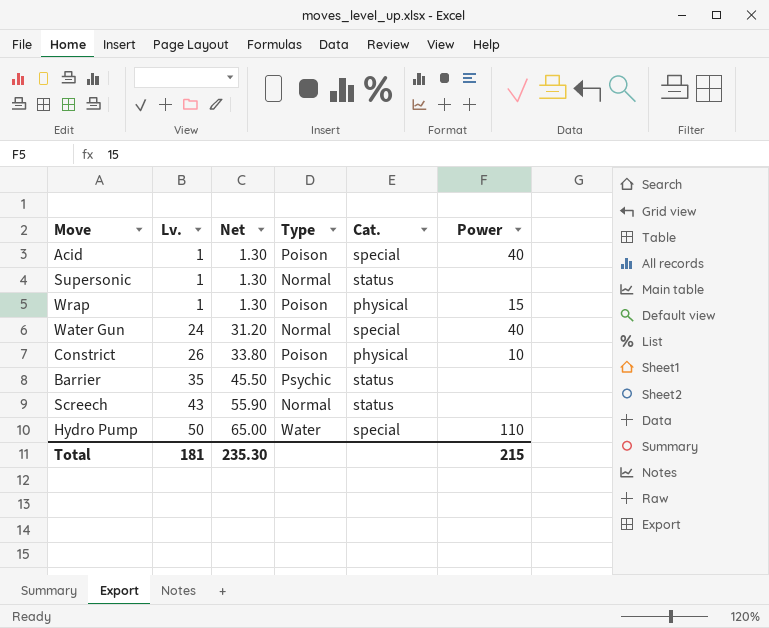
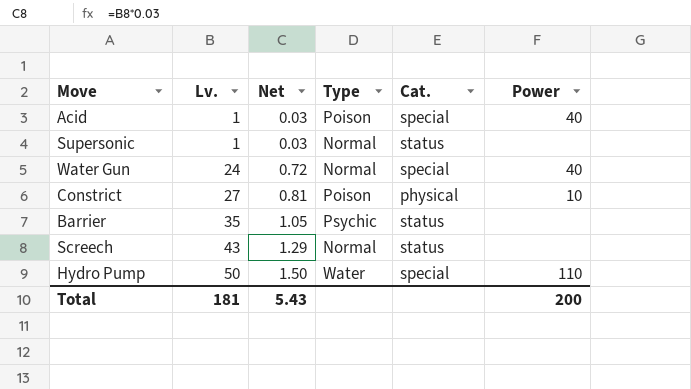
column Net | formula: [Lv.] * 1.3 -> [Lv.] * 0.03
row Wrap: 1 | 1.30 | Poison | physical | 15 -> none
Constrict | Lv.: 26 -> 27
Total | Net: 235.30 -> 5.43
Total | Power: 215 -> 200

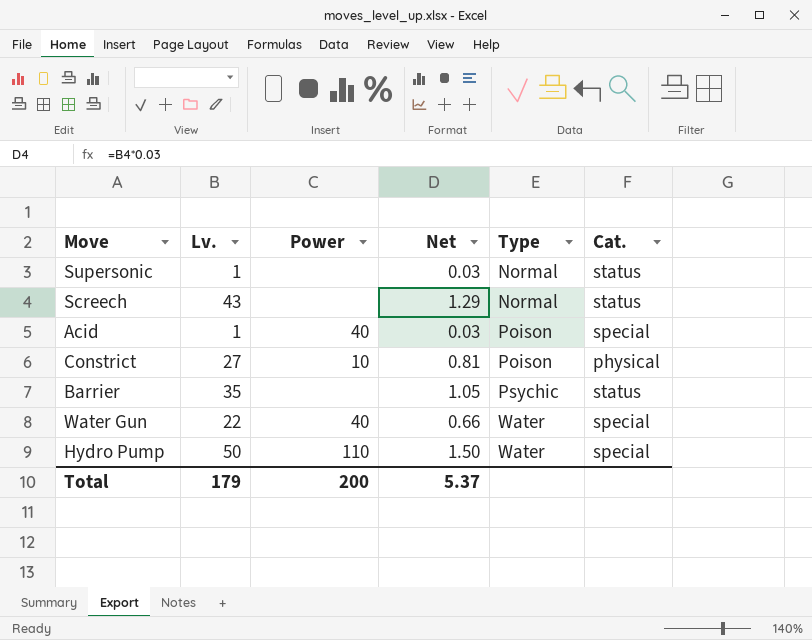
row order: Lv. ascending -> Type ascending
column Power | position: 6 -> 3
Water Gun | Lv.: 24 -> 22
Water Gun | Net: 0.72 -> 0.66
Water Gun | Type: Normal -> Water
Total | Lv.: 181 -> 179
Total | Net: 5.43 -> 5.37

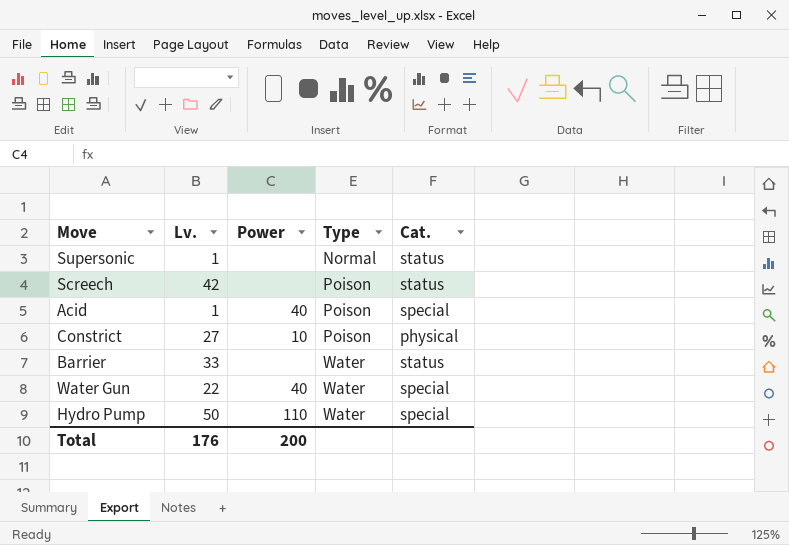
column Net | formula: [Lv.] * 0.03 -> none
Screech | Lv.: 43 -> 42
Screech | Type: Normal -> Poison
Barrier | Lv.: 35 -> 33
Barrier | Type: Psychic -> Water
Total | Lv.: 179 -> 176

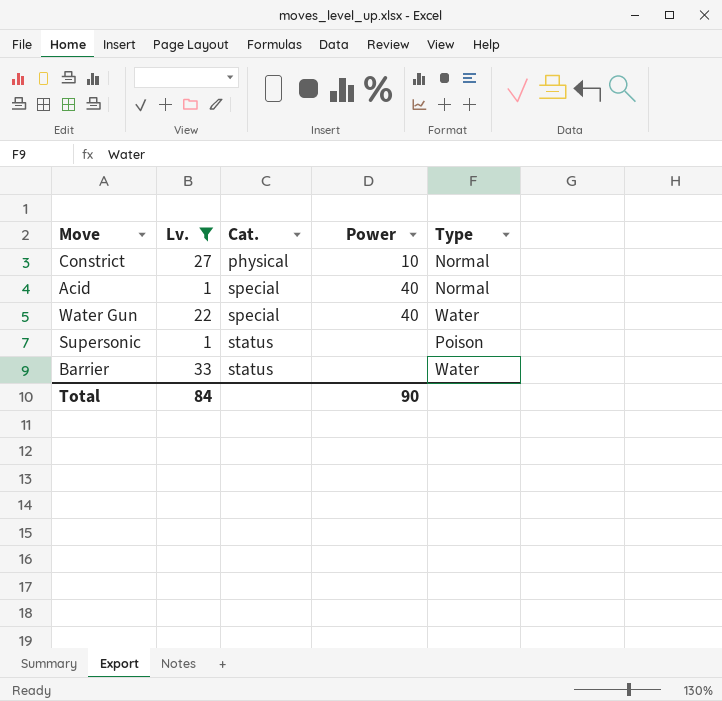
filter: none -> Lv. <= 33
row order: Type ascending -> Cat. ascending
column Cat. | position: 5 -> 3
Constrict | Type: Poison -> Normal
Acid | Type: Poison -> Normal
Supersonic | Type: Normal -> Poison
Total | Lv.: 176 -> 84
Total | Power: 200 -> 90

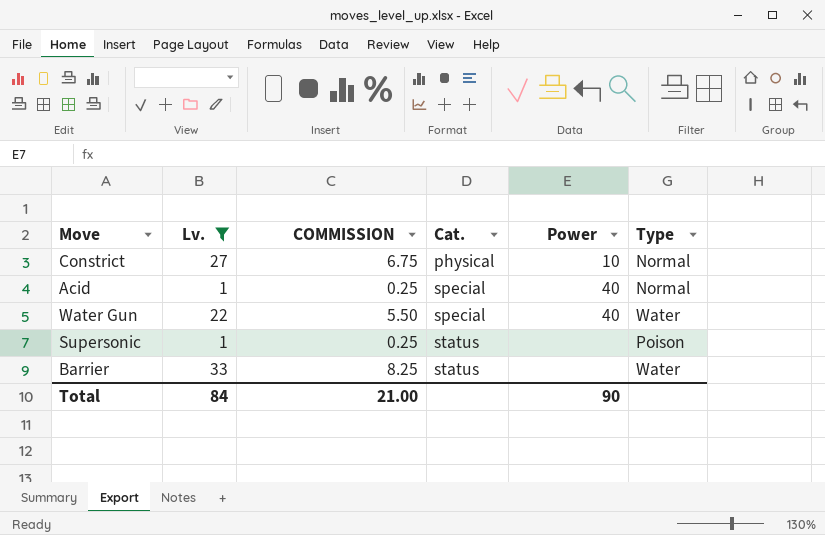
column COMMISSION | formula: none -> [Lv.] * 0.25

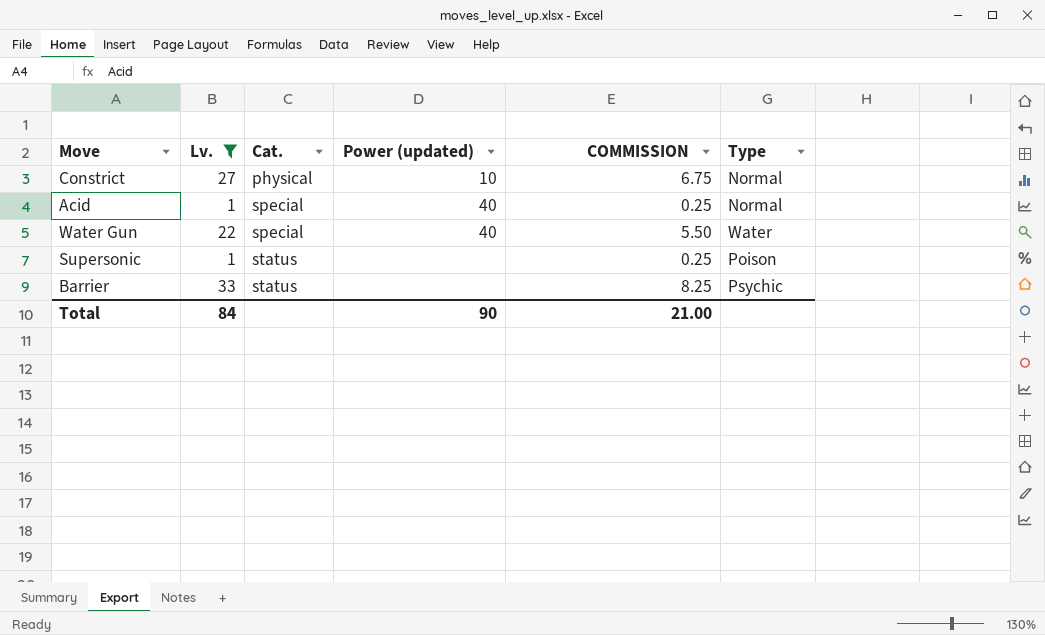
column name: Power -> Power (updated)
column COMMISSION | position: 3 -> 5
Barrier | Type: Water -> Psychic

